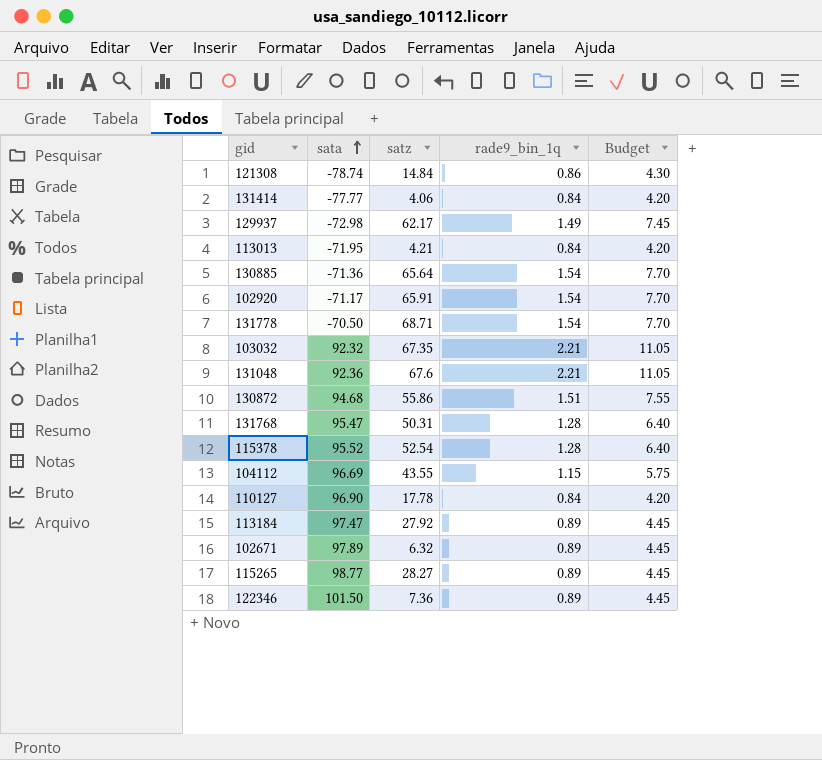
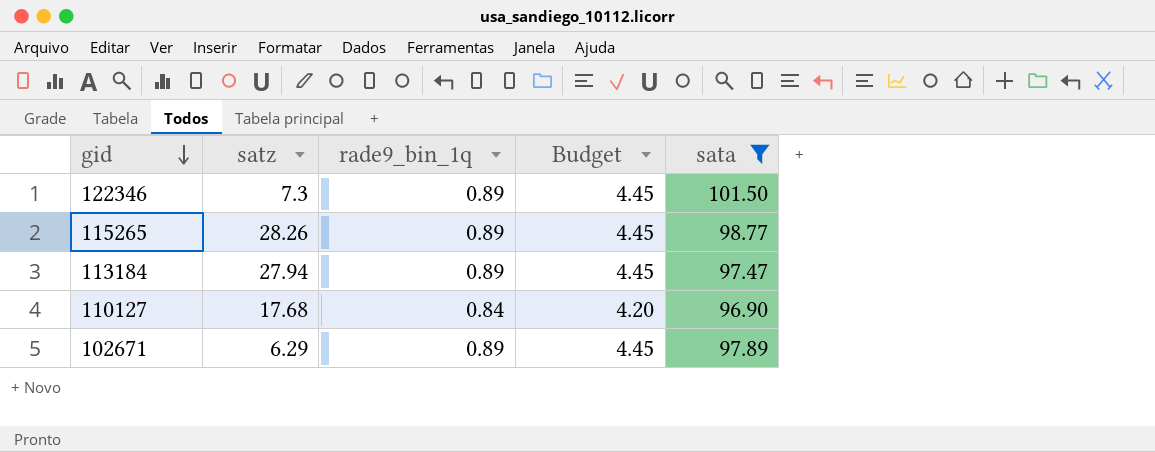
filter: none -> sata >= 96.90
row order: sata ascending -> gid descending
column sata | position: 2 -> 5
122346 | satz: 7.36 -> 7.3
115265 | satz: 28.27 -> 28.26
113184 | satz: 27.92 -> 27.94
110127 | satz: 17.78 -> 17.68
102671 | satz: 6.32 -> 6.29

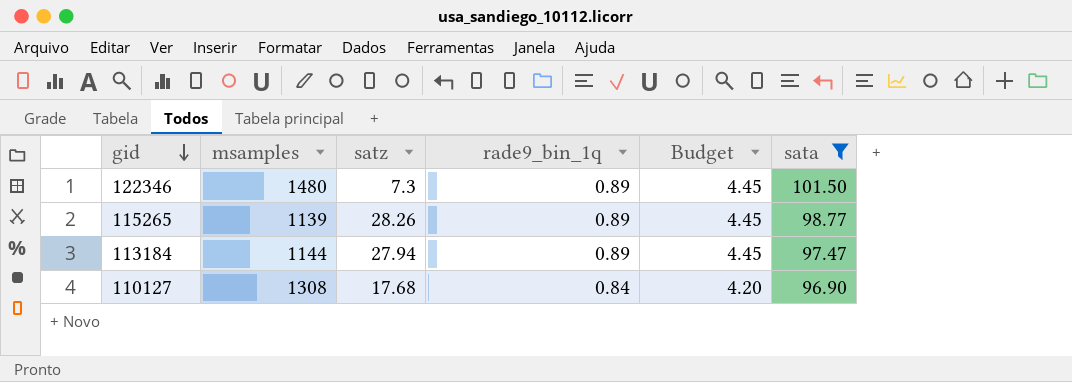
column msamples | position: none -> 2
row 102671: 6.29 | 0.89 | 4.45 | 97.89 -> none

